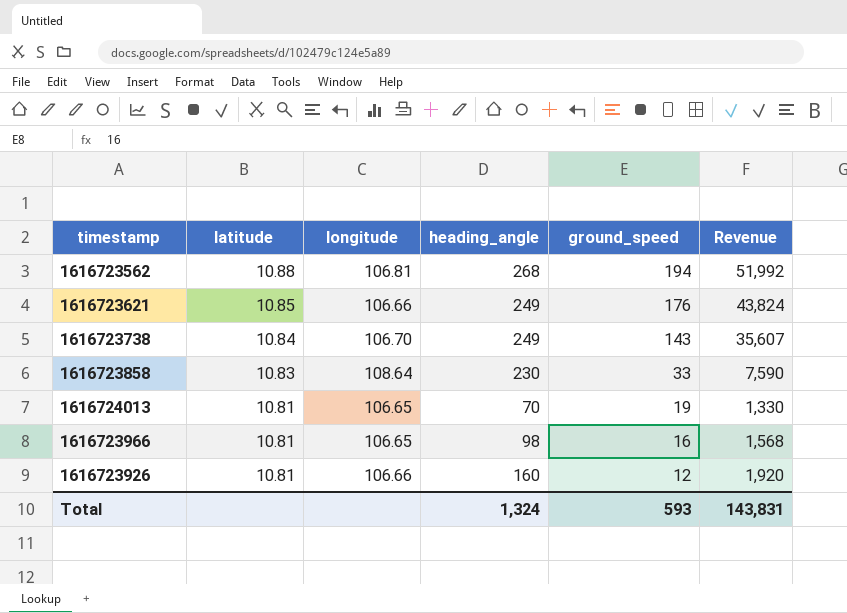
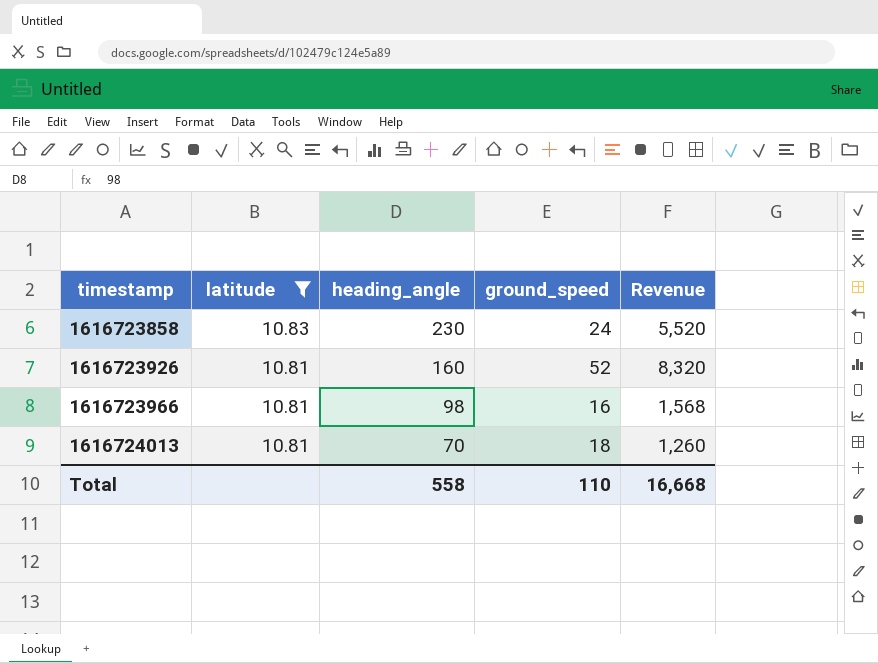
filter: none -> latitude <= 10.83
row order: latitude descending -> timestamp ascending
column longitude | position: 3 -> none
1616723858 | ground_speed: 33 -> 24
1616723858 | Revenue: 7,590 -> 5,520
1616723926 | ground_speed: 12 -> 52
1616723926 | Revenue: 1,920 -> 8,320
1616724013 | ground_speed: 19 -> 18
1616724013 | Revenue: 1,330 -> 1,260
Total | heading_angle: 1,324 -> 558
Total | ground_speed: 593 -> 110
Total | Revenue: 143,831 -> 16,668

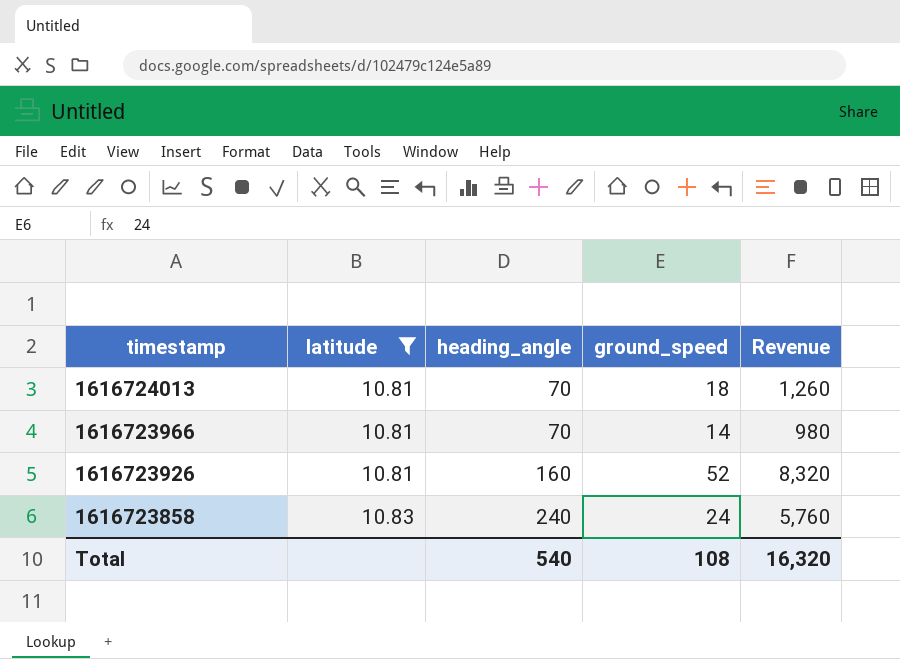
row order: timestamp ascending -> timestamp descending
1616723966 | heading_angle: 98 -> 70
1616723966 | ground_speed: 16 -> 14
1616723966 | Revenue: 1,568 -> 980
1616723858 | heading_angle: 230 -> 240
1616723858 | Revenue: 5,520 -> 5,760
Total | heading_angle: 558 -> 540
Total | ground_speed: 110 -> 108
Total | Revenue: 16,668 -> 16,320

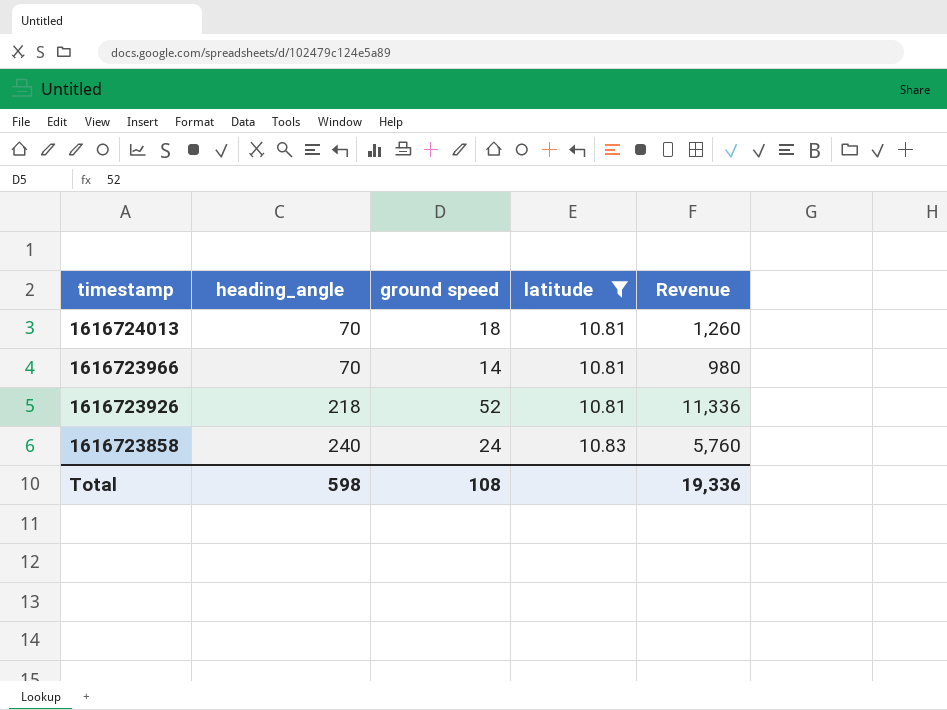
column name: ground_speed -> ground speed
column latitude | position: 2 -> 4
1616723926 | heading_angle: 160 -> 218
1616723926 | Revenue: 8,320 -> 11,336
Total | heading_angle: 540 -> 598
Total | Revenue: 16,320 -> 19,336

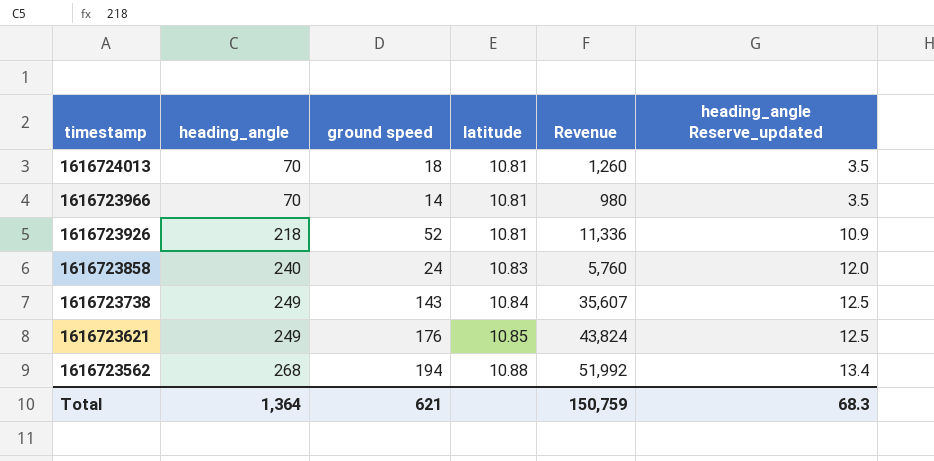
filter: latitude <= 10.83 -> none
column heading_angle Reserve_updated | formula: none -> [heading_angle] * 0.05
Total | heading_angle: 598 -> 1,364
Total | ground speed: 108 -> 621
Total | Revenue: 19,336 -> 150,759

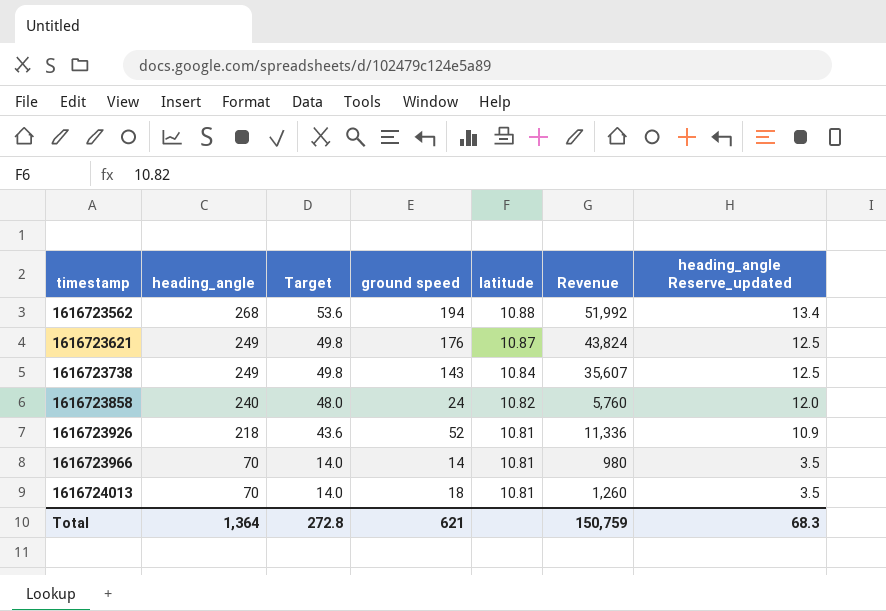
row order: timestamp descending -> timestamp ascending
column Target | formula: none -> [heading_angle] * 0.2
1616723621 | latitude: 10.85 -> 10.87
1616723858 | latitude: 10.83 -> 10.82

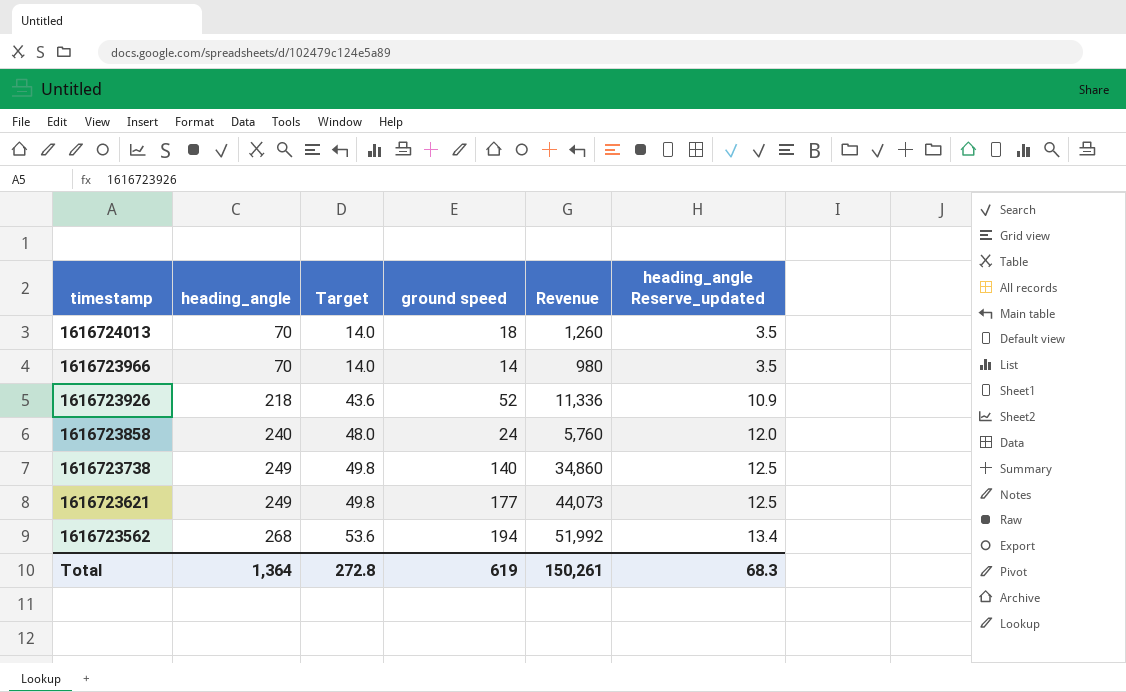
row order: timestamp ascending -> timestamp descending
column latitude | position: 5 -> none
1616723738 | ground speed: 143 -> 140
1616723738 | Revenue: 35,607 -> 34,860
1616723621 | ground speed: 176 -> 177
1616723621 | Revenue: 43,824 -> 44,073
Total | ground speed: 621 -> 619
Total | Revenue: 150,759 -> 150,261

